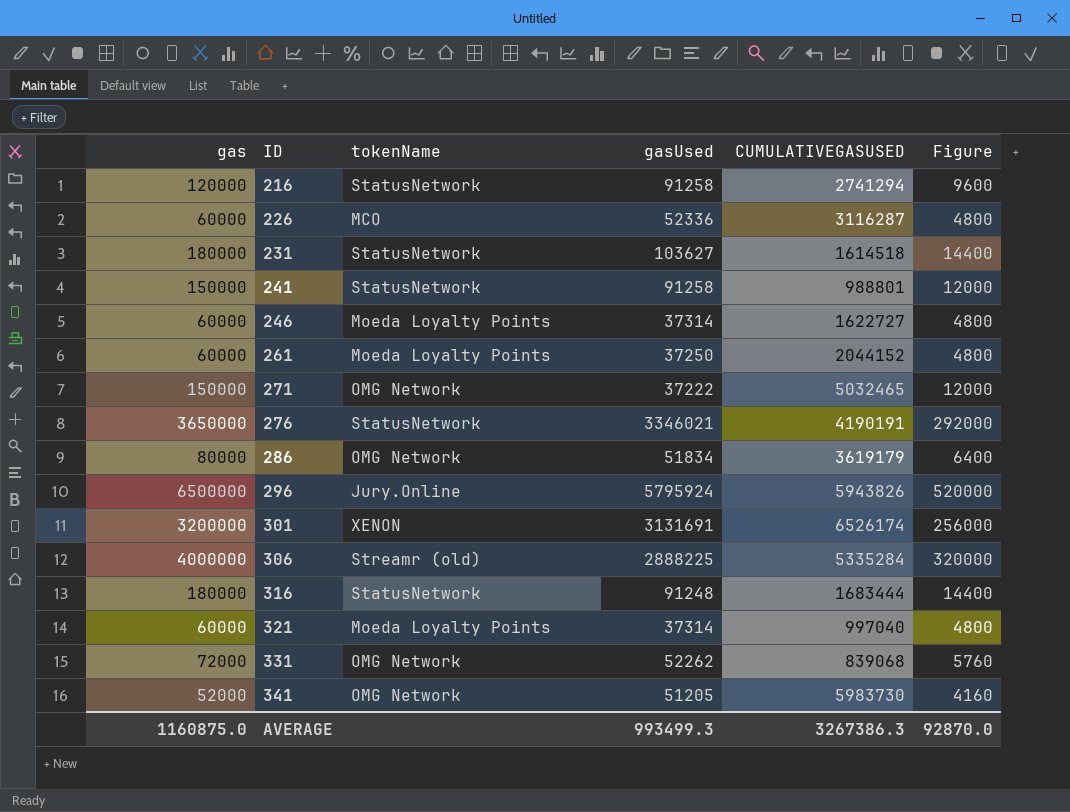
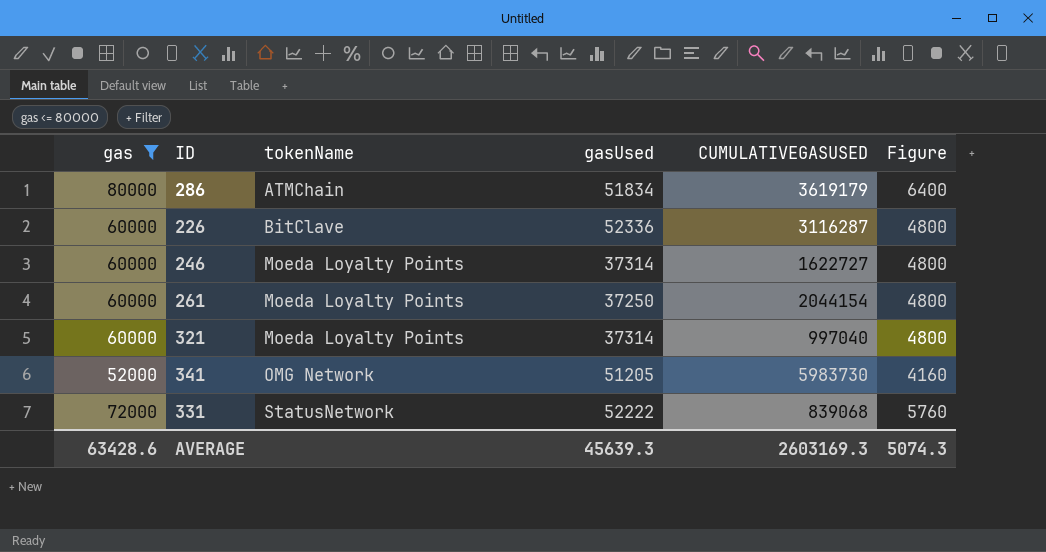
filter: none -> gas <= 80000
row order: ID ascending -> tokenName ascending
286 | tokenName: OMG Network -> ATMChain
226 | tokenName: MCO -> BitClave
261 | CUMULATIVEGASUSED: 2044152 -> 2044154
331 | tokenName: OMG Network -> StatusNetwork
331 | gasUsed: 52262 -> 52222
AVERAGE | gas: 1160875.0 -> 63428.6
AVERAGE | gasUsed: 993499.3 -> 45639.3
AVERAGE | CUMULATIVEGASUSED: 3267386.3 -> 2603169.3
AVERAGE | Figure: 92870.0 -> 5074.3

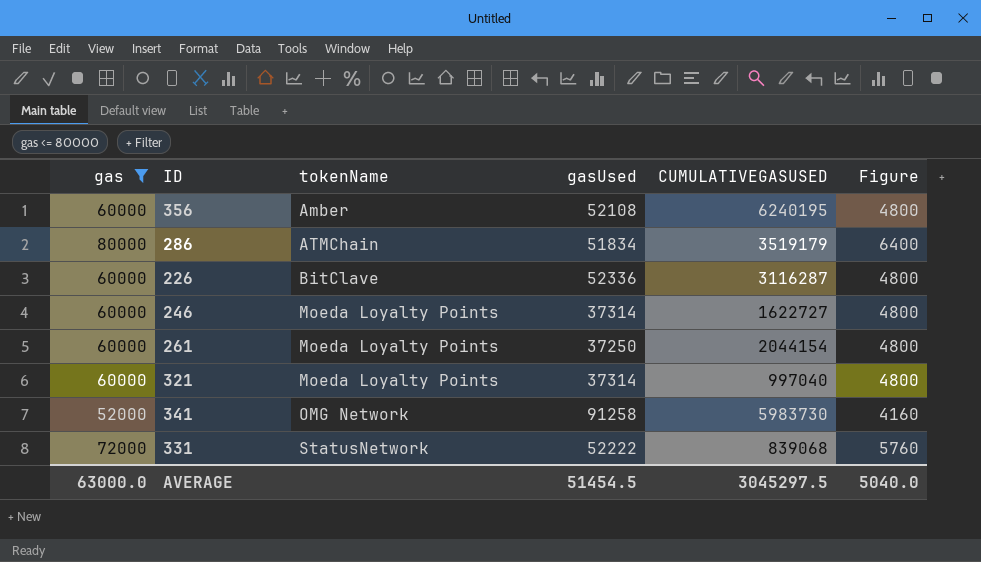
row 356: none -> 60000 | Amber | 52108 | 6240195 | 4800
286 | CUMULATIVEGASUSED: 3619179 -> 3519179
341 | gasUsed: 51205 -> 91258
AVERAGE | gas: 63428.6 -> 63000.0
AVERAGE | gasUsed: 45639.3 -> 51454.5
AVERAGE | CUMULATIVEGASUSED: 2603169.3 -> 3045297.5
AVERAGE | Figure: 5074.3 -> 5040.0

